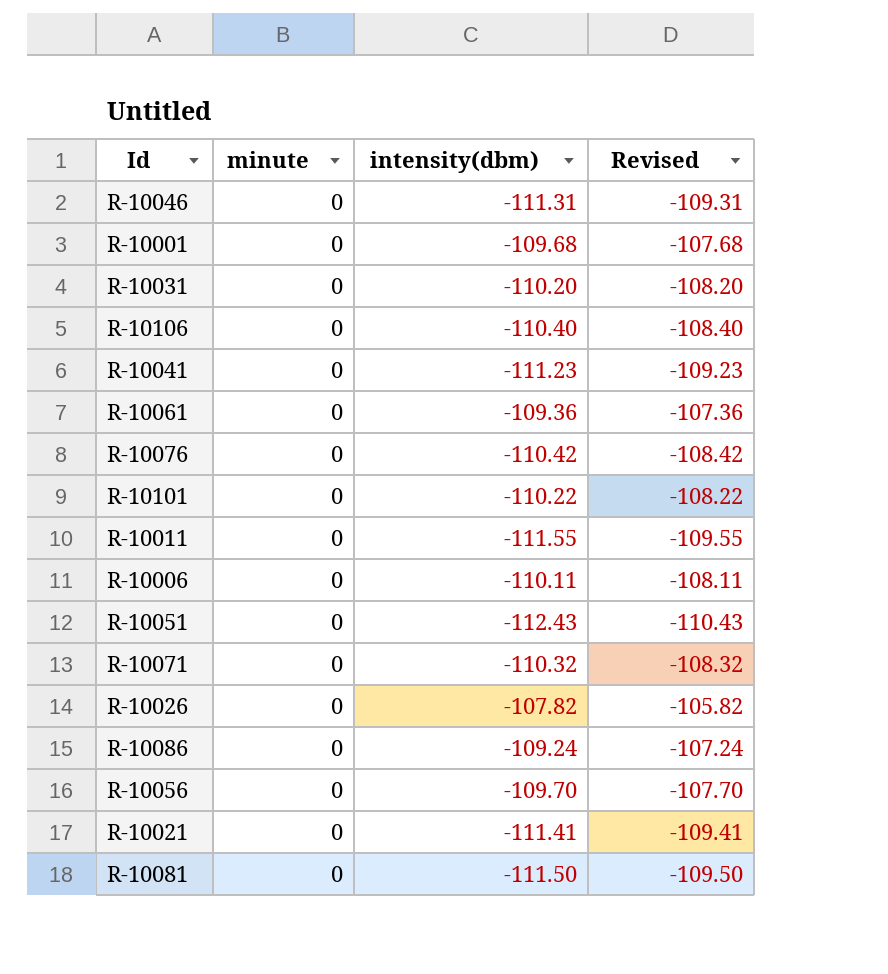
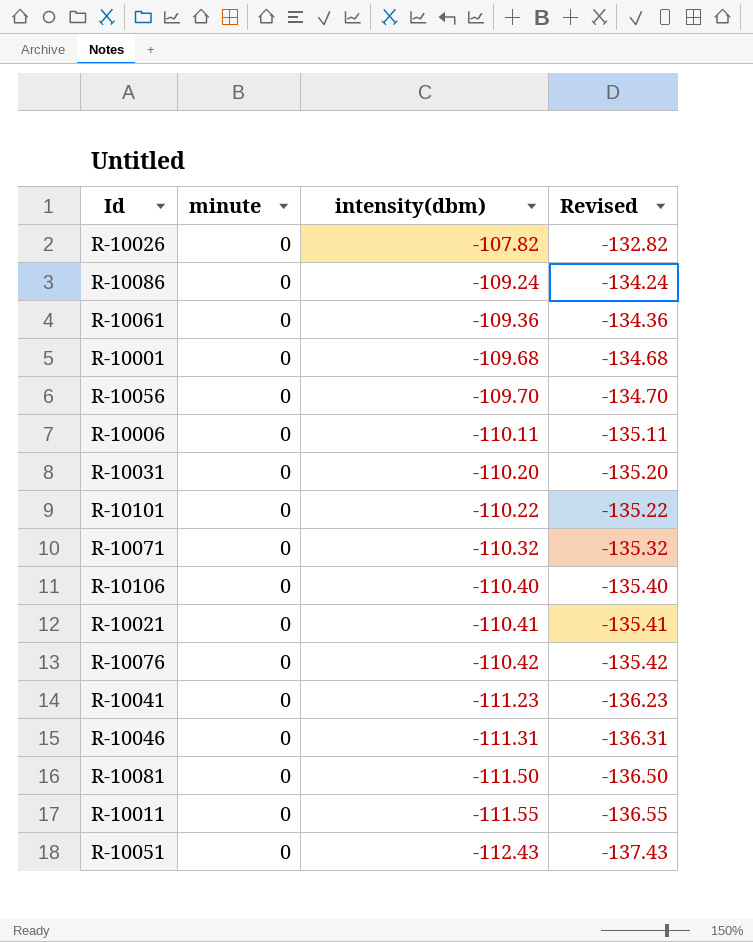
row order: none -> intensity(dbm) descending
column Revised | formula: [intensity(dbm)] + 2 -> [intensity(dbm)] - 25
R-10021 | intensity(dbm): -111.41 -> -110.41

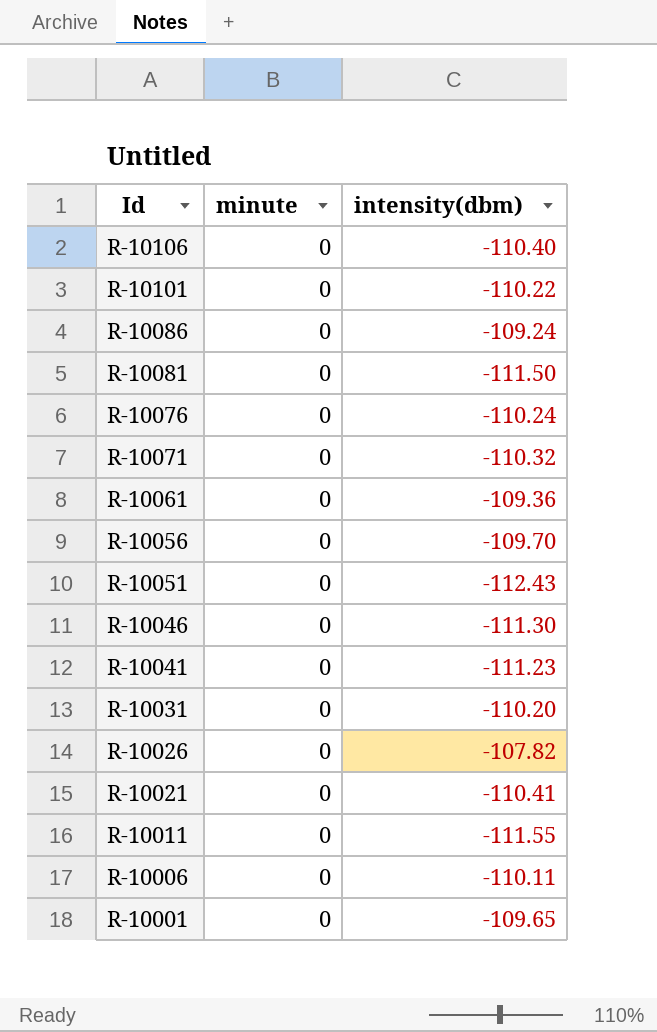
row order: intensity(dbm) descending -> Id descending
column Revised | formula: [intensity(dbm)] - 25 -> none
R-10076 | intensity(dbm): -110.42 -> -110.24
R-10046 | intensity(dbm): -111.31 -> -111.30
R-10001 | intensity(dbm): -109.68 -> -109.65

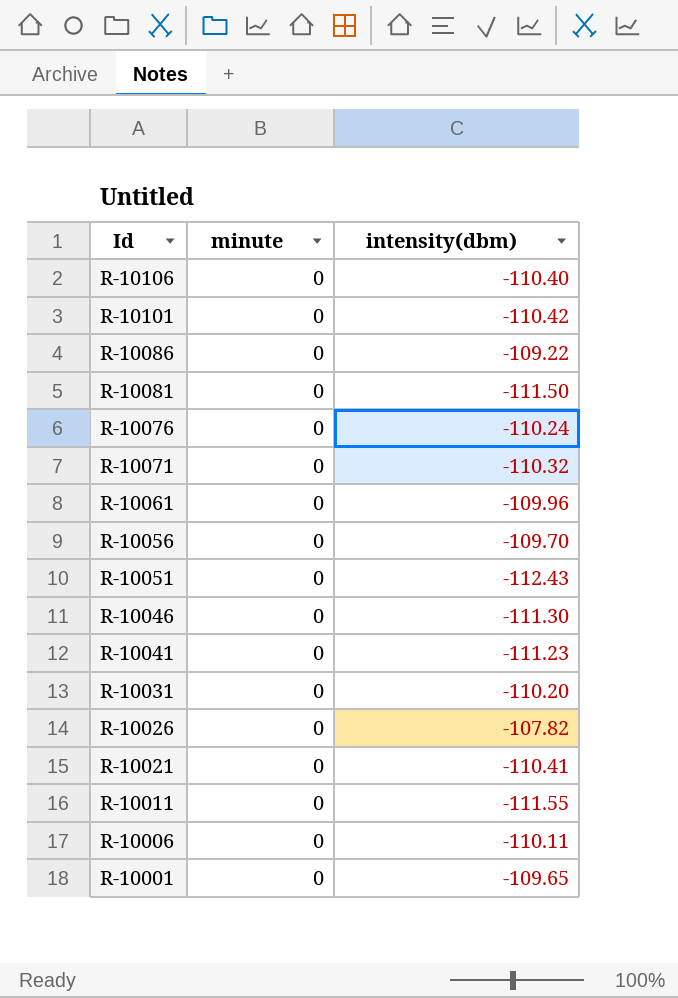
R-10101 | intensity(dbm): -110.22 -> -110.42
R-10086 | intensity(dbm): -109.24 -> -109.22
R-10061 | intensity(dbm): -109.36 -> -109.96

